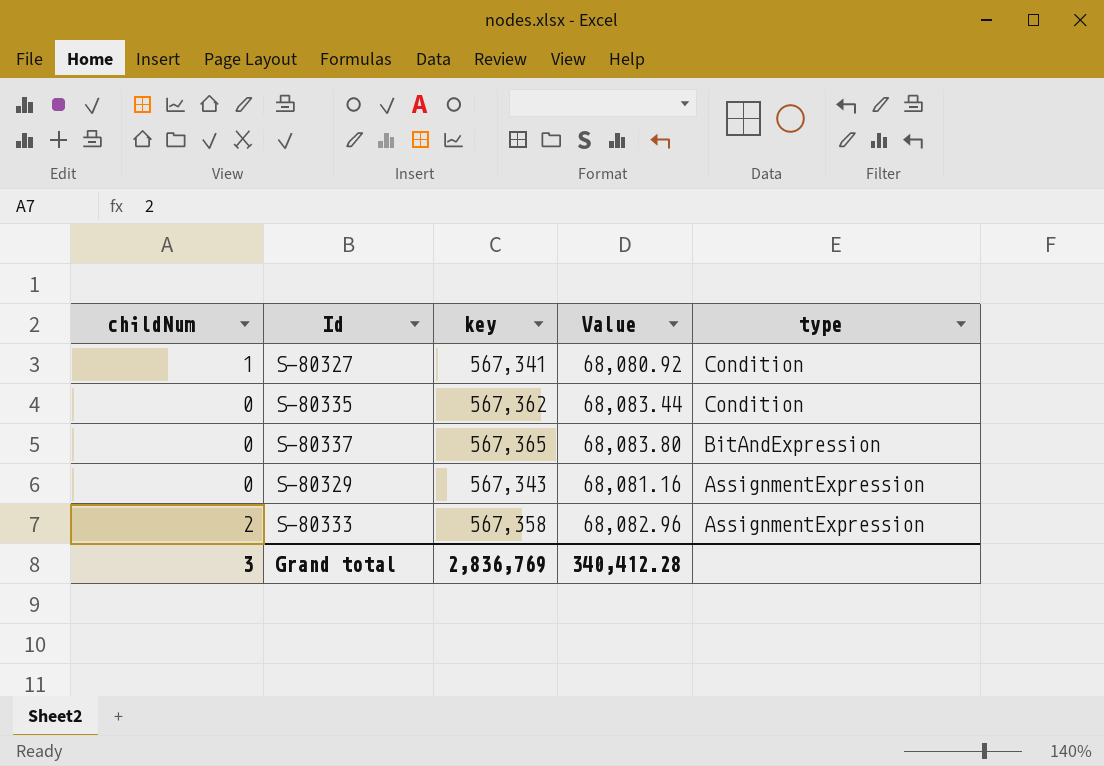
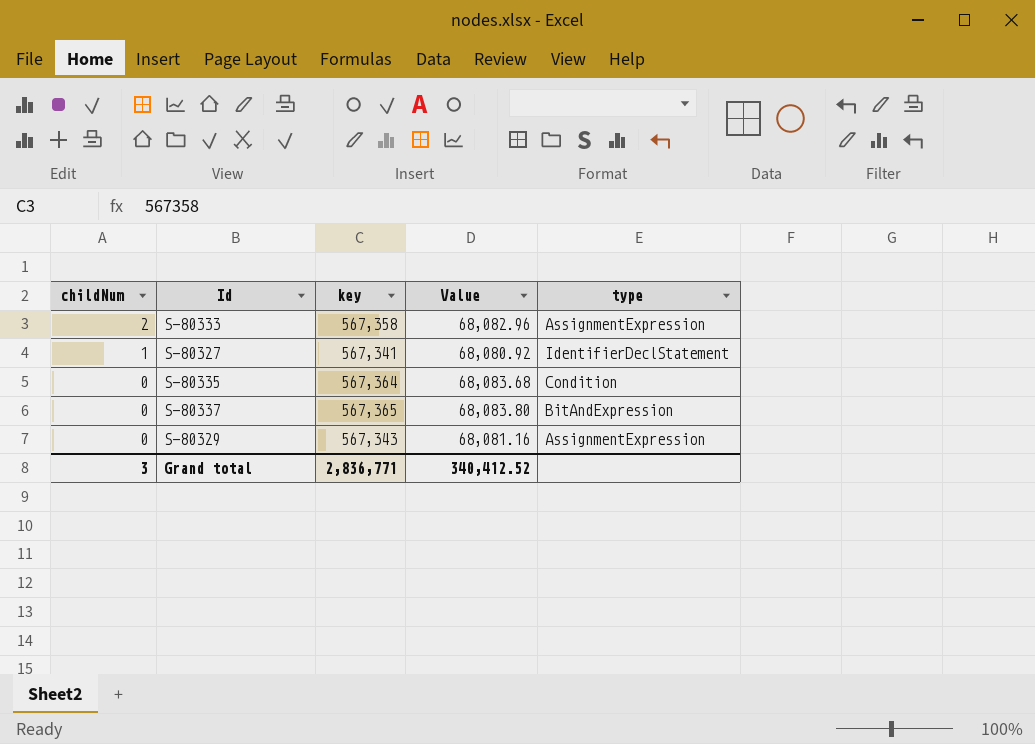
row order: type descending -> childNum descending
S-80327 | type: Condition -> IdentifierDeclStatement
S-80335 | key: 567,362 -> 567,364
S-80335 | Value: 68,083.44 -> 68,083.68
Grand total | key: 2,836,769 -> 2,836,771
Grand total | Value: 340,412.28 -> 340,412.52

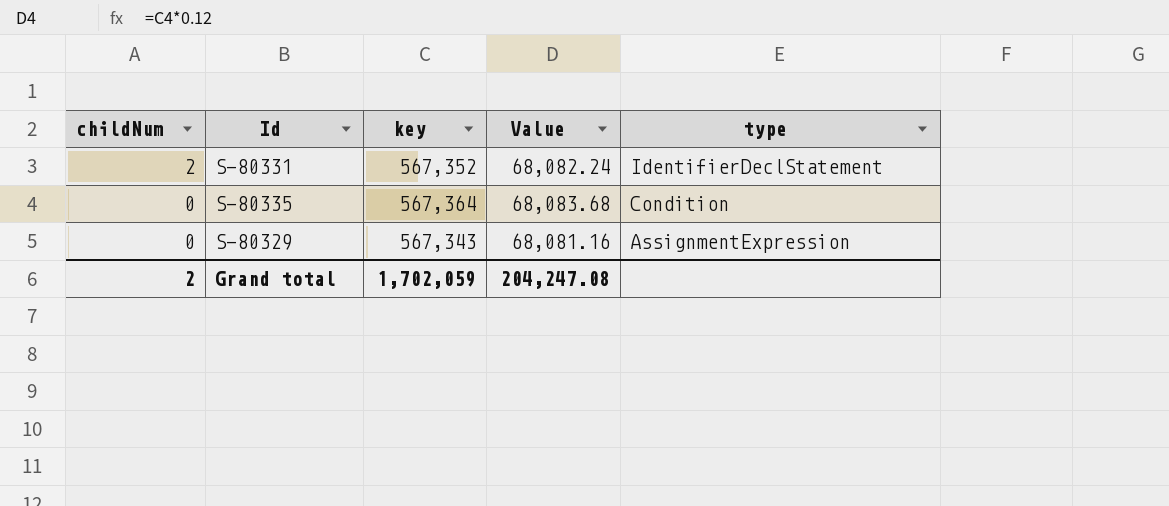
row S-80333: 2 | 567,358 | 68,082.96 | AssignmentExpression -> none
row S-80327: 1 | 567,341 | 68,080.92 | IdentifierDeclStatement -> none
row S-80337: 0 | 567,365 | 68,083.80 | BitAndExpression -> none
row S-80331: none -> 2 | 567,352 | 68,082.24 | IdentifierDeclStatement
Grand total | childNum: 3 -> 2
Grand total | key: 2,836,771 -> 1,702,059
Grand total | Value: 340,412.52 -> 204,247.08

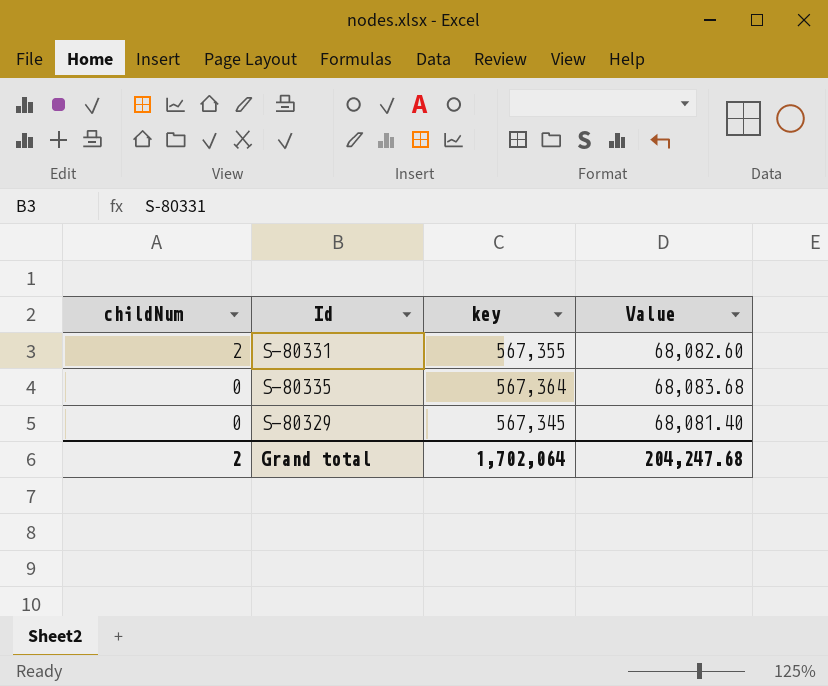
column type | position: 5 -> none
S-80331 | key: 567,352 -> 567,355
S-80331 | Value: 68,082.24 -> 68,082.60
S-80329 | key: 567,343 -> 567,345
S-80329 | Value: 68,081.16 -> 68,081.40
Grand total | key: 1,702,059 -> 1,702,064
Grand total | Value: 204,247.08 -> 204,247.68

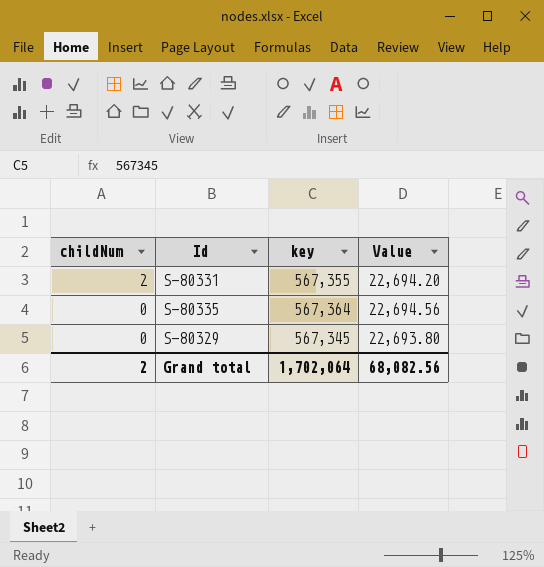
column Value | formula: [key] * 0.12 -> [key] * 0.04
Grand total | Value: 204,247.68 -> 68,082.56

